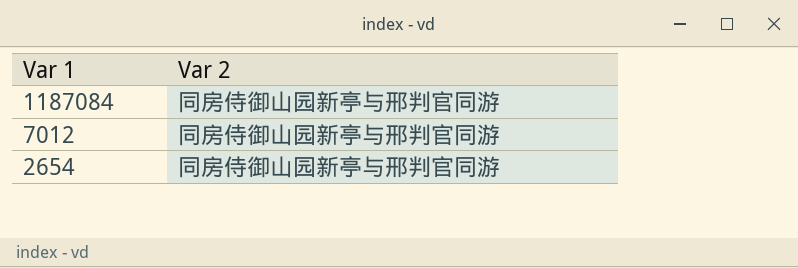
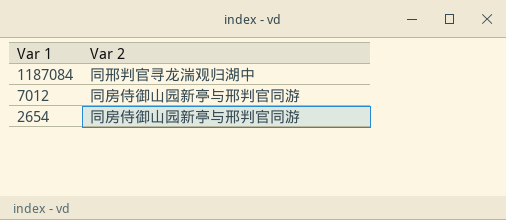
1187084 | Var 2: 同房侍御山园新亭与邢判官同游 -> 同邢判官寻龙湍观归湖中

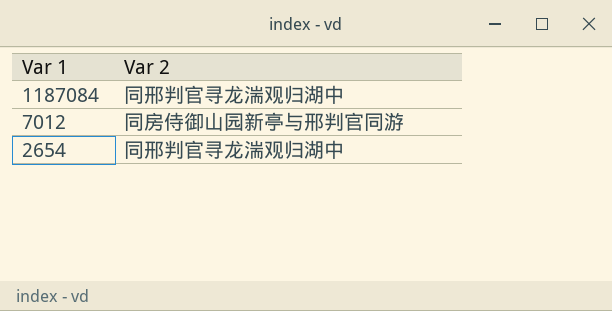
2654 | Var 2: 同房侍御山园新亭与邢判官同游 -> 同邢判官寻龙湍观归湖中

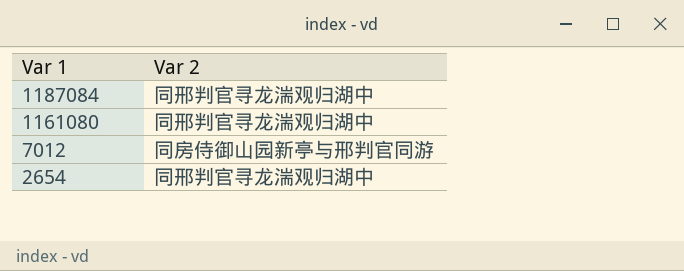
row 1161080: none -> 同邢判官寻龙湍观归湖中

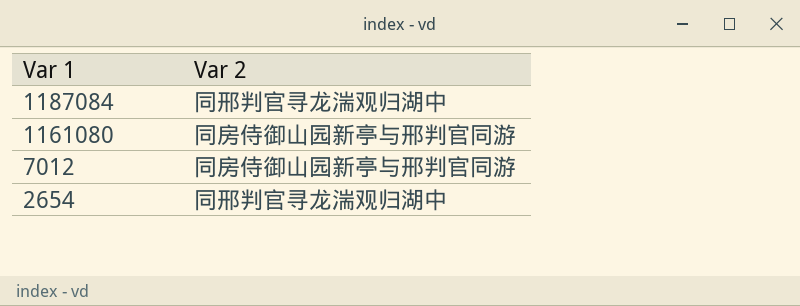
1161080 | Var 2: 同邢判官寻龙湍观归湖中 -> 同房侍御山园新亭与邢判官同游

